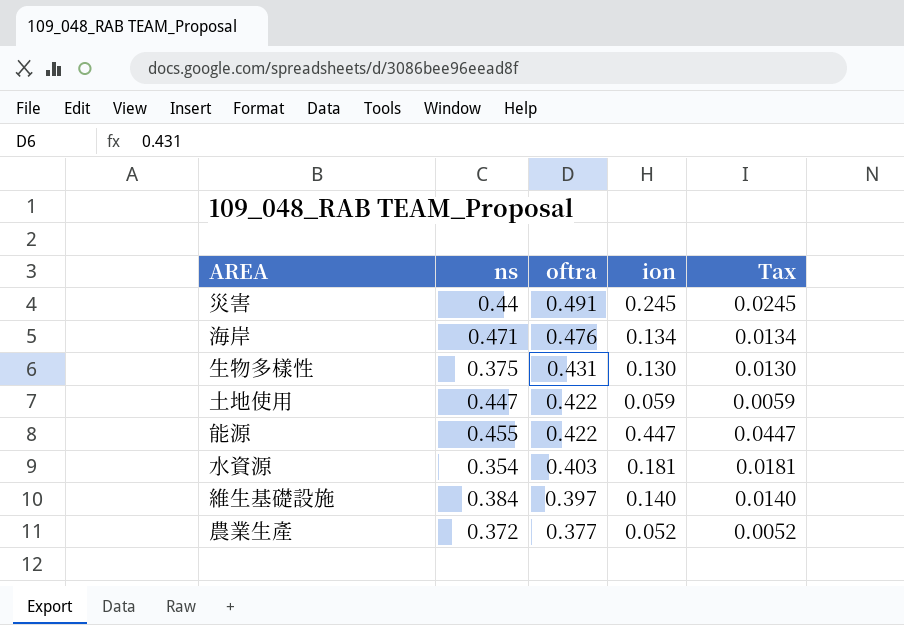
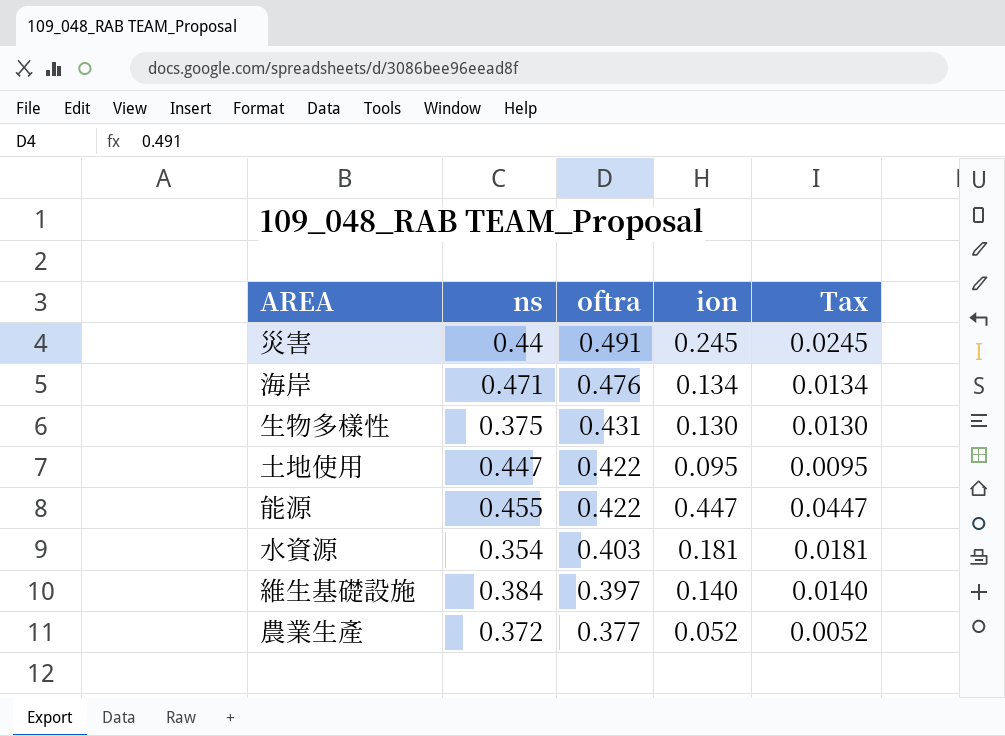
土地使用 | ion: 0.059 -> 0.095
土地使用 | Tax: 0.0059 -> 0.0095

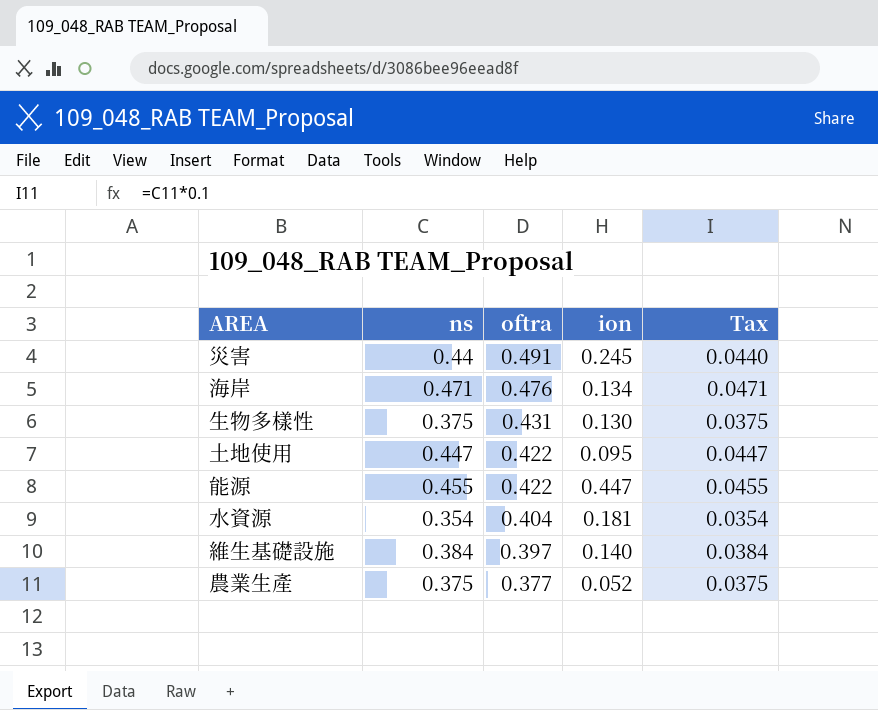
column Tax | formula: [ion] * 0.1 -> [ns] * 0.1
水資源 | oftra: 0.403 -> 0.404
農業生產 | ns: 0.372 -> 0.375

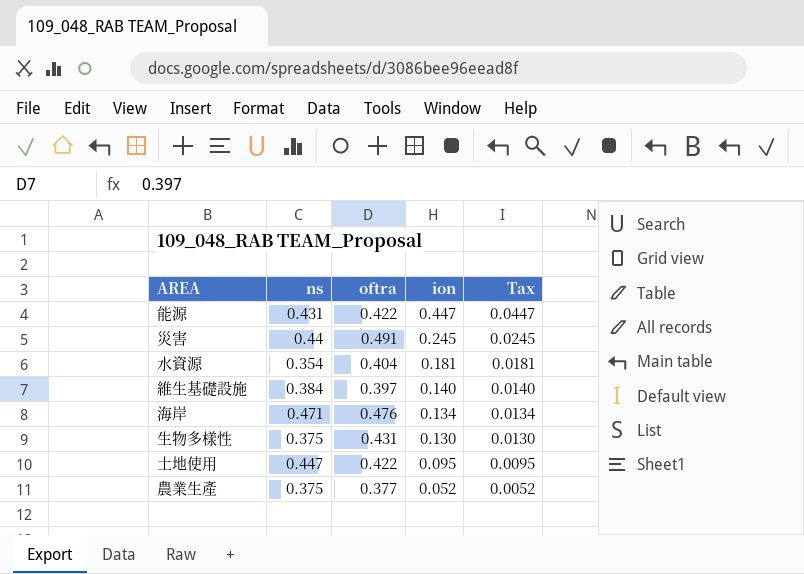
row order: oftra descending -> ion descending
column Tax | formula: [ns] * 0.1 -> [ion] * 0.1
能源 | ns: 0.455 -> 0.431

